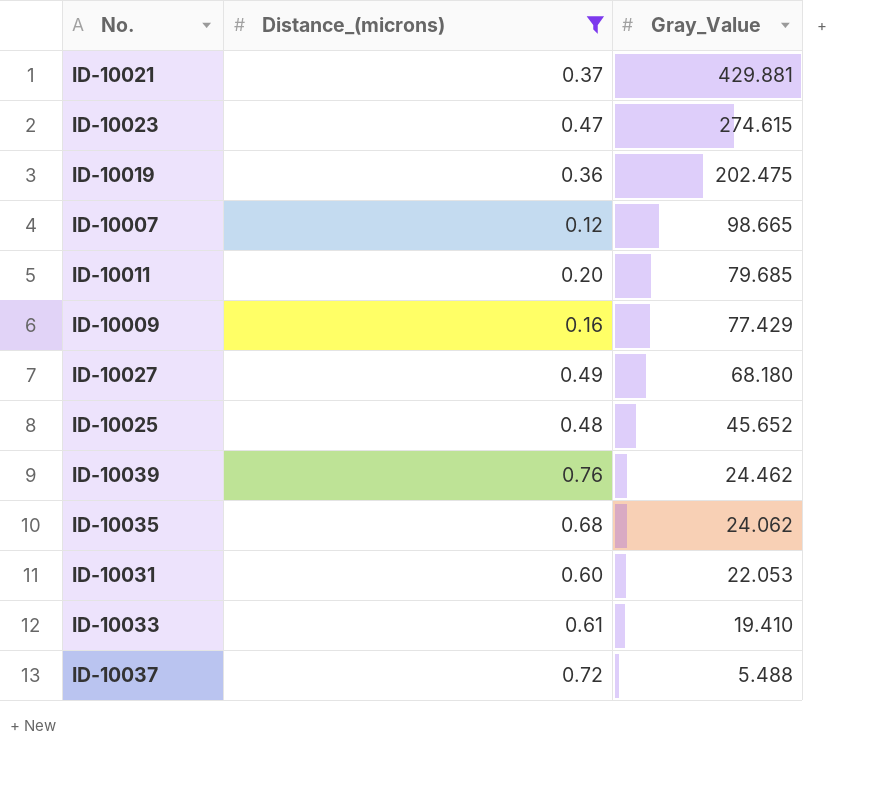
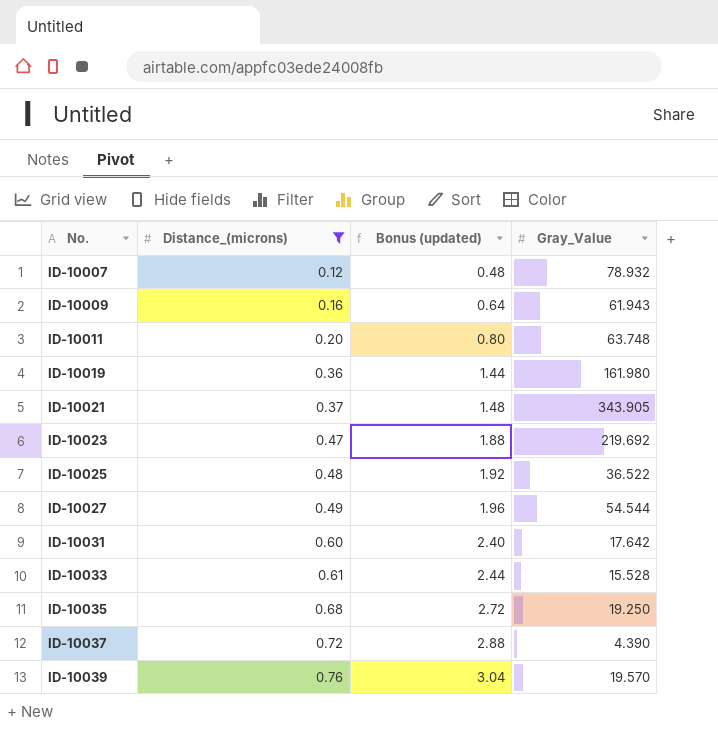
row order: Gray_Value descending -> No. ascending
column Bonus (updated) | formula: none -> [Distance_(microns)] * 4
ID-10007 | Gray_Value: 98.665 -> 78.932
ID-10009 | Gray_Value: 77.429 -> 61.943
ID-10011 | Gray_Value: 79.685 -> 63.748
ID-10019 | Gray_Value: 202.475 -> 161.980
ID-10021 | Gray_Value: 429.881 -> 343.905
ID-10023 | Gray_Value: 274.615 -> 219.692
ID-10025 | Gray_Value: 45.652 -> 36.522
ID-10027 | Gray_Value: 68.180 -> 54.544
ID-10031 | Gray_Value: 22.053 -> 17.642
ID-10033 | Gray_Value: 19.410 -> 15.528
ID-10035 | Gray_Value: 24.062 -> 19.250
ID-10037 | Gray_Value: 5.488 -> 4.390
ID-10039 | Gray_Value: 24.462 -> 19.570

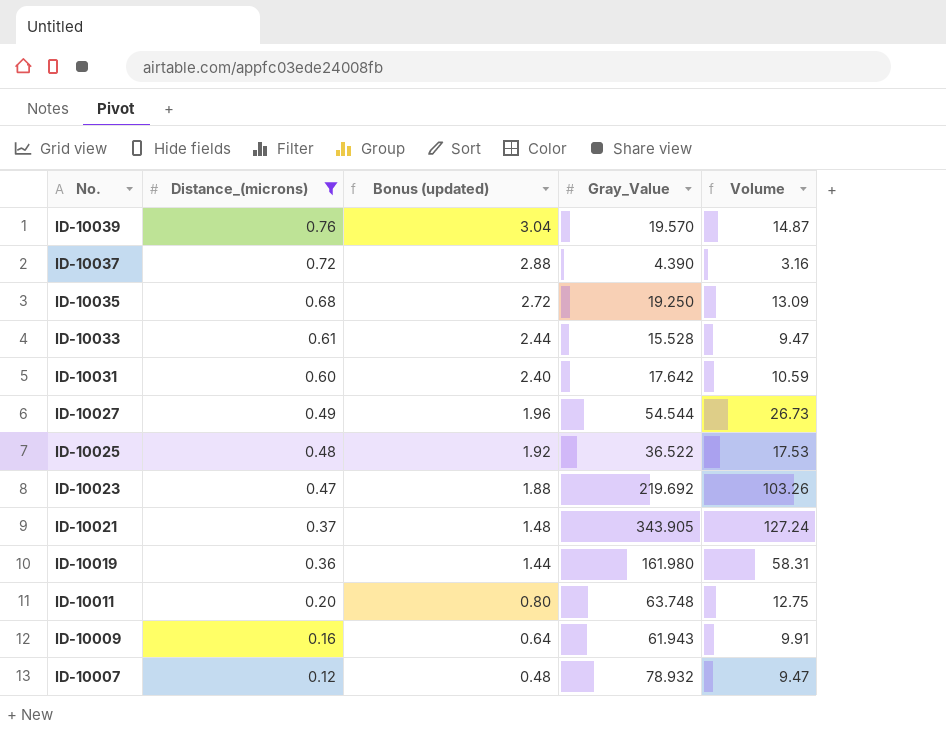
row order: No. ascending -> No. descending
column Volume | formula: none -> [Distance_(microns)] * [Gray_Value]

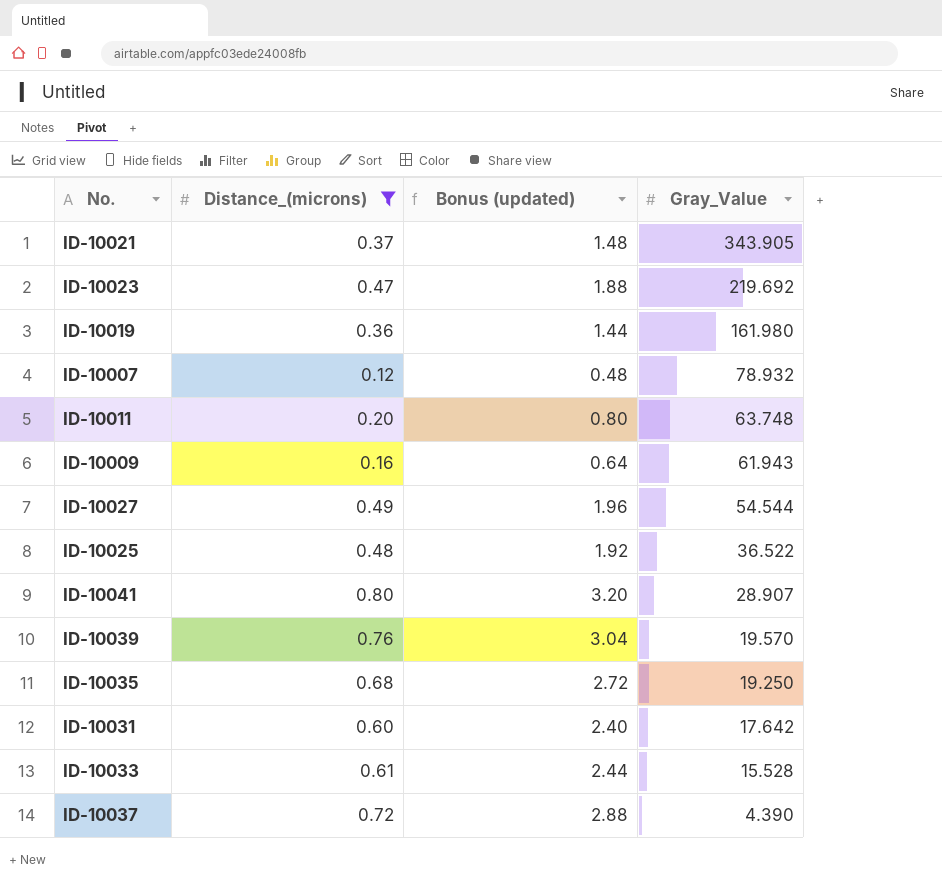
row order: No. descending -> Gray_Value descending
column Volume | formula: [Distance_(microns)] * [Gray_Value] -> none
row ID-10041: none -> 0.80 | 3.20 | 28.907

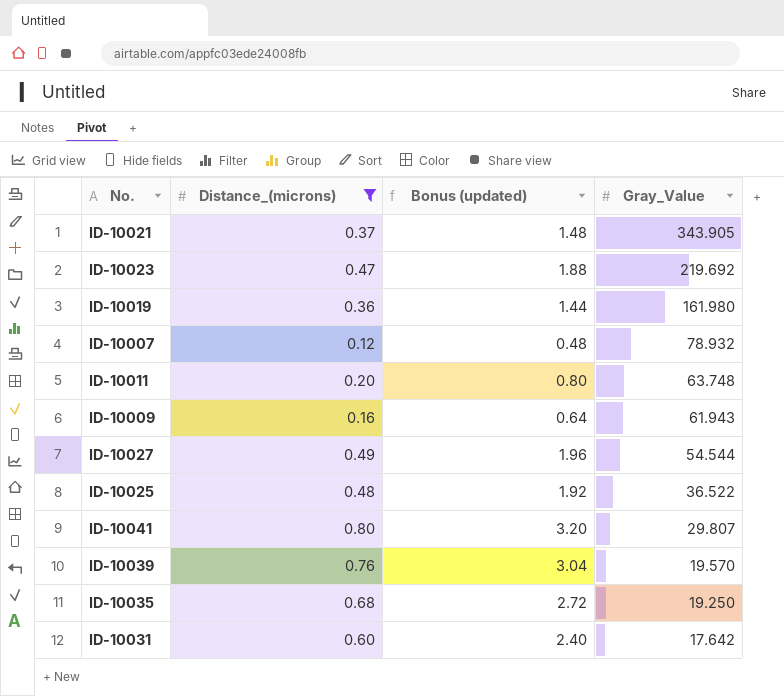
row ID-10033: 0.61 | 2.44 | 15.528 -> none
row ID-10037: 0.72 | 2.88 | 4.390 -> none
ID-10041 | Gray_Value: 28.907 -> 29.807

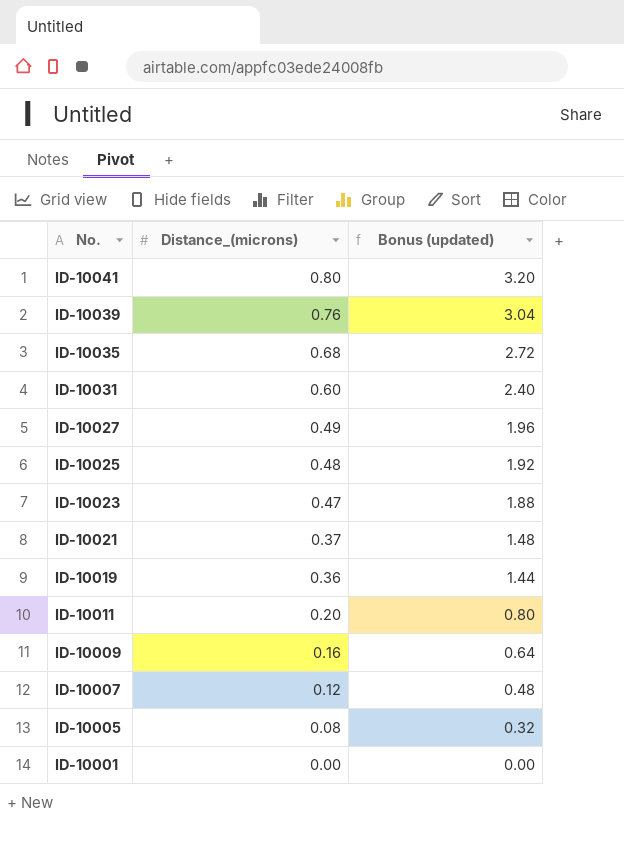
filter: Distance_(microns) >= 0.12 -> none
row order: Gray_Value descending -> No. descending
column Gray_Value | position: 4 -> none

